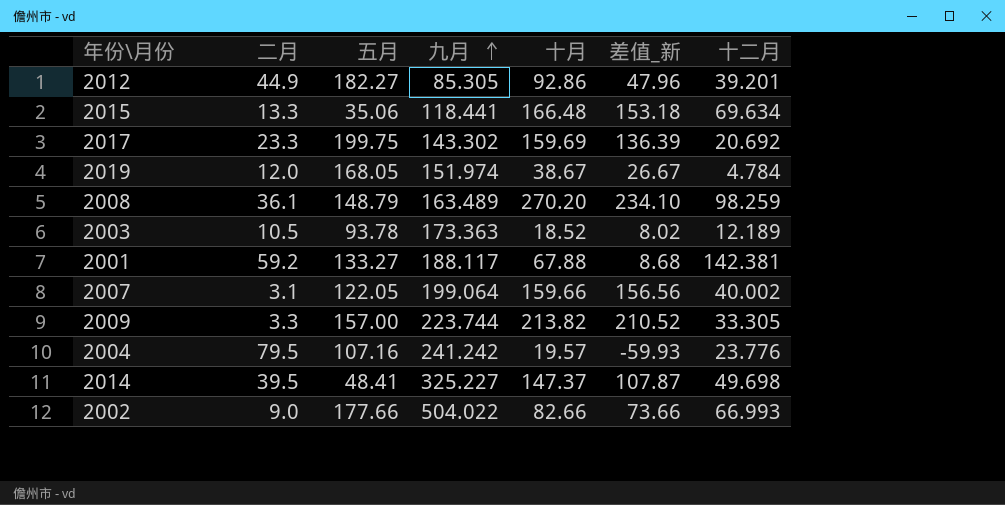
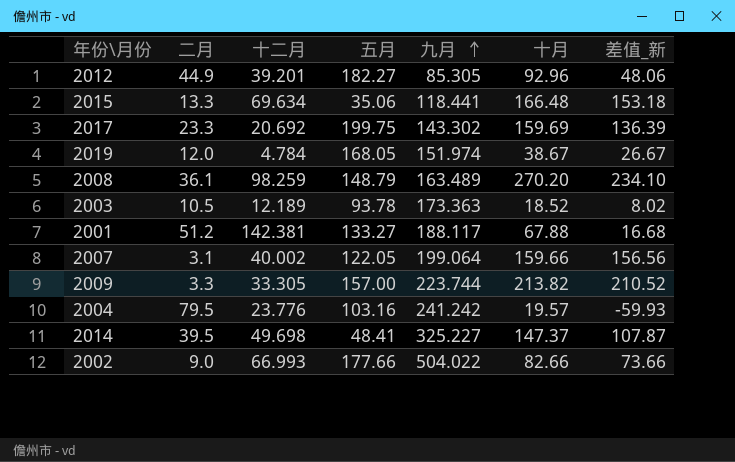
column 十二月 | position: 7 -> 3
2012 | 十月: 92.86 -> 92.96
2012 | 差值_新: 47.96 -> 48.06
2001 | 二月: 59.2 -> 51.2
2001 | 差值_新: 8.68 -> 16.68
2004 | 五月: 107.16 -> 103.16

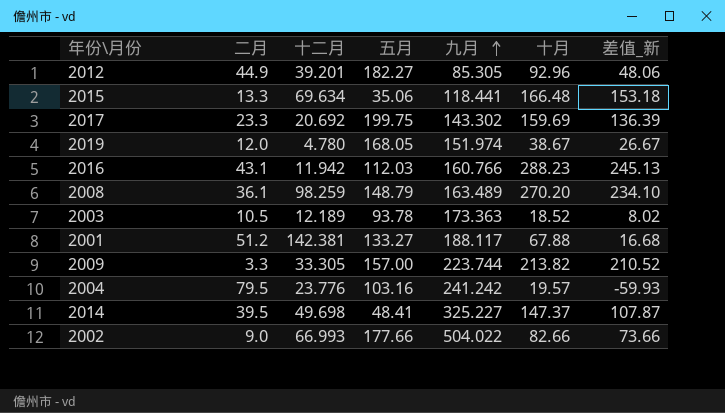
row 2007: 3.1 | 40.002 | 122.05 | 199.064 | 159.66 | 156.56 -> none
2019 | 十二月: 4.784 -> 4.780
row 2016: none -> 43.1 | 11.942 | 112.03 | 160.766 | 288.23 | 245.13

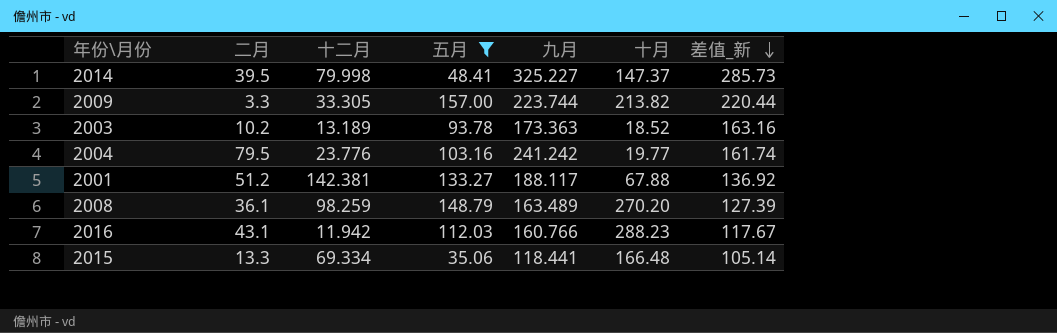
filter: none -> 五月 <= 157.00
row order: 九月 ascending -> 差值_新 descending
column 差值_新 | formula: [十月] - [二月] -> [九月] - [二月]
2014 | 十二月: 49.698 -> 79.998
2003 | 二月: 10.5 -> 10.2
2003 | 十二月: 12.189 -> 13.189
2004 | 十月: 19.57 -> 19.77
2015 | 十二月: 69.634 -> 69.334

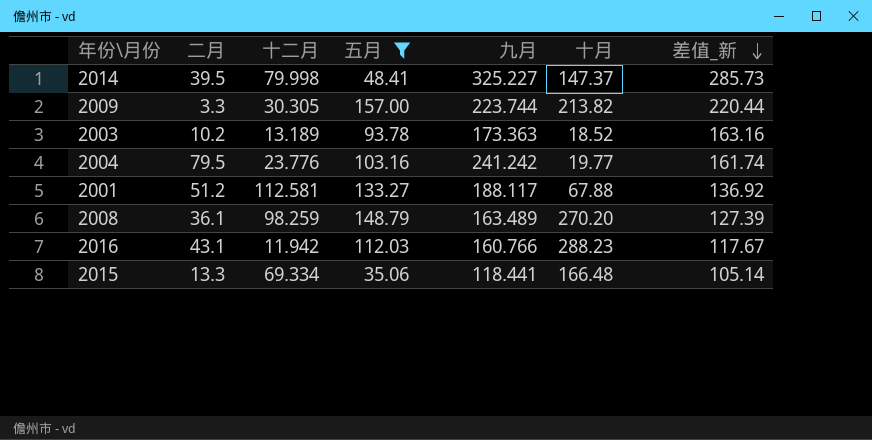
2009 | 十二月: 33.305 -> 30.305
2001 | 十二月: 142.381 -> 112.581

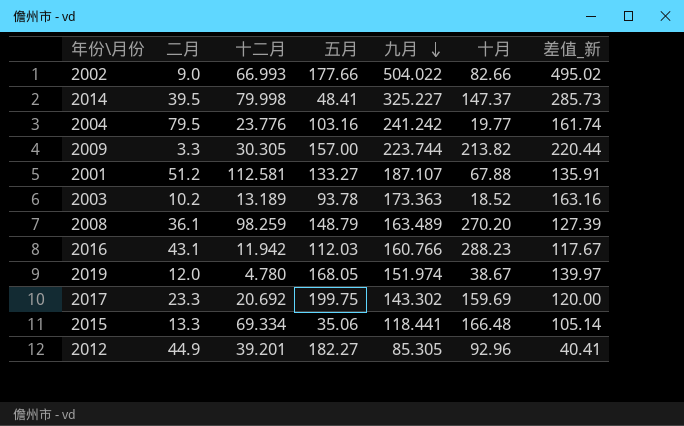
filter: 五月 <= 157.00 -> none
row order: 差值_新 descending -> 九月 descending
2001 | 九月: 188.117 -> 187.107
2001 | 差值_新: 136.92 -> 135.91

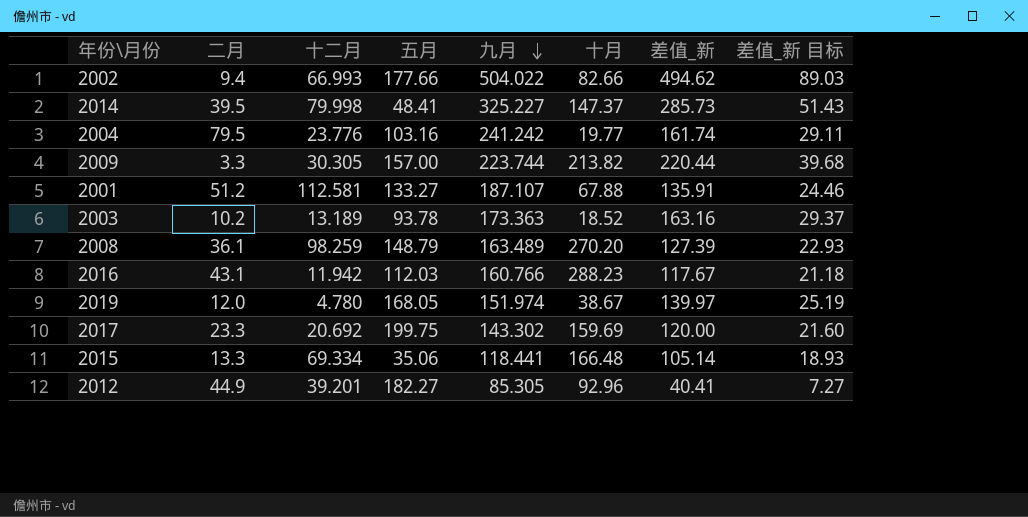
column 差值_新 目标 | formula: none -> [差值_新] * 0.18
2002 | 二月: 9.0 -> 9.4
2002 | 差值_新: 495.02 -> 494.62

